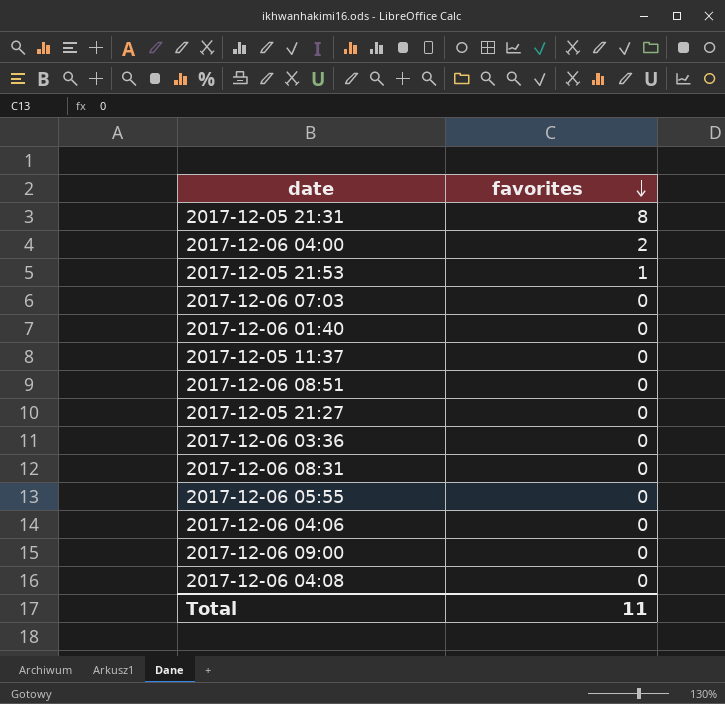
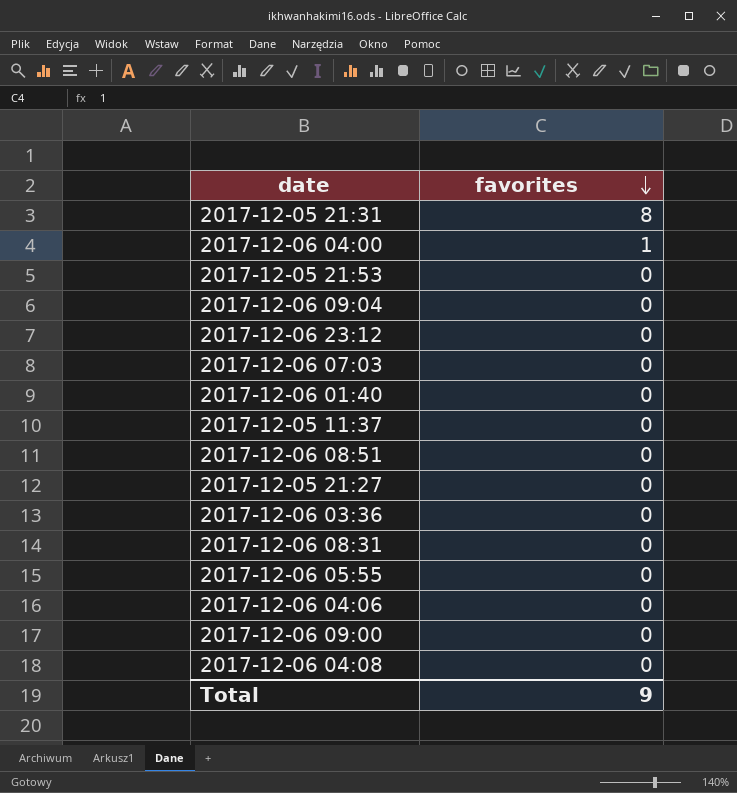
2017-12-06 04:00 | favorites: 2 -> 1
2017-12-05 21:53 | favorites: 1 -> 0
row 2017-12-06 09:04: none -> 0
row 2017-12-06 23:12: none -> 0
Total | favorites: 11 -> 9

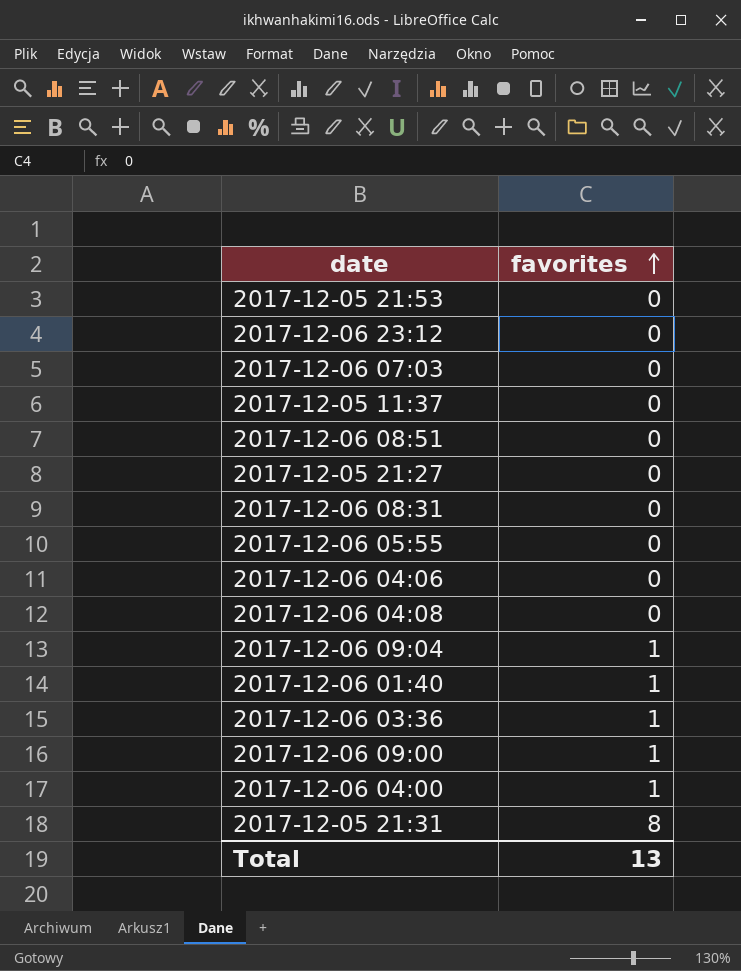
row order: favorites descending -> favorites ascending
2017-12-06 09:04 | favorites: 0 -> 1
2017-12-06 01:40 | favorites: 0 -> 1
2017-12-06 03:36 | favorites: 0 -> 1
2017-12-06 09:00 | favorites: 0 -> 1
Total | favorites: 9 -> 13

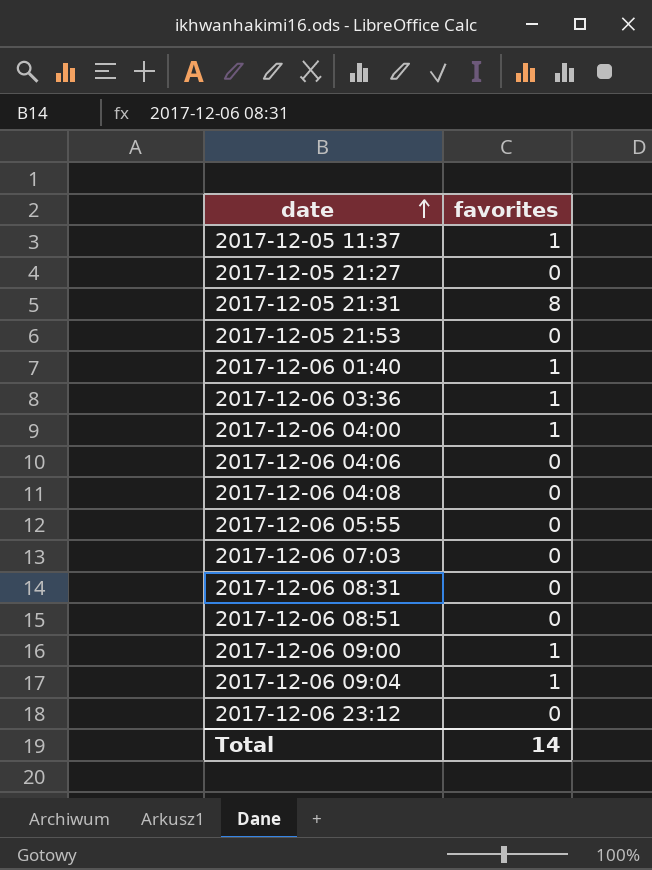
row order: favorites ascending -> date ascending
2017-12-05 11:37 | favorites: 0 -> 1
Total | favorites: 13 -> 14

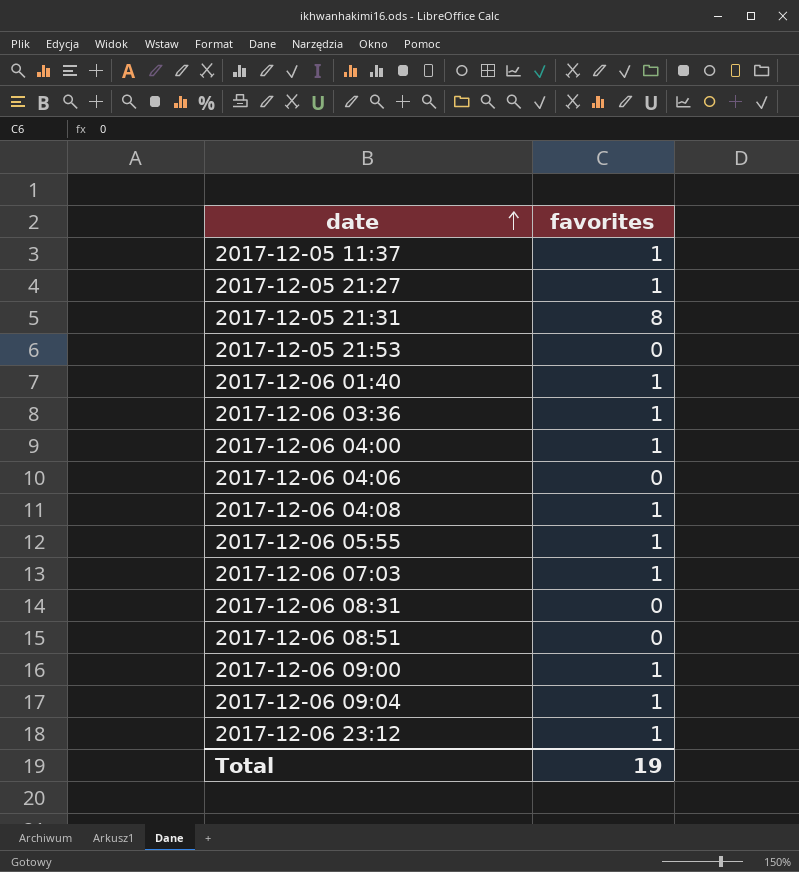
2017-12-05 21:27 | favorites: 0 -> 1
2017-12-06 04:08 | favorites: 0 -> 1
2017-12-06 05:55 | favorites: 0 -> 1
2017-12-06 07:03 | favorites: 0 -> 1
2017-12-06 23:12 | favorites: 0 -> 1
Total | favorites: 14 -> 19

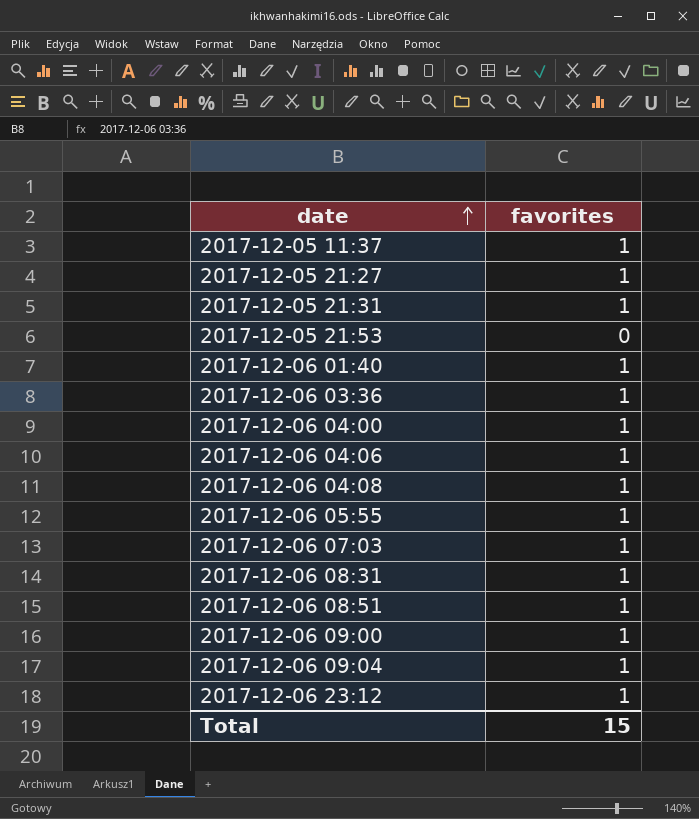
2017-12-05 21:31 | favorites: 8 -> 1
2017-12-06 04:06 | favorites: 0 -> 1
2017-12-06 08:31 | favorites: 0 -> 1
2017-12-06 08:51 | favorites: 0 -> 1
Total | favorites: 19 -> 15

